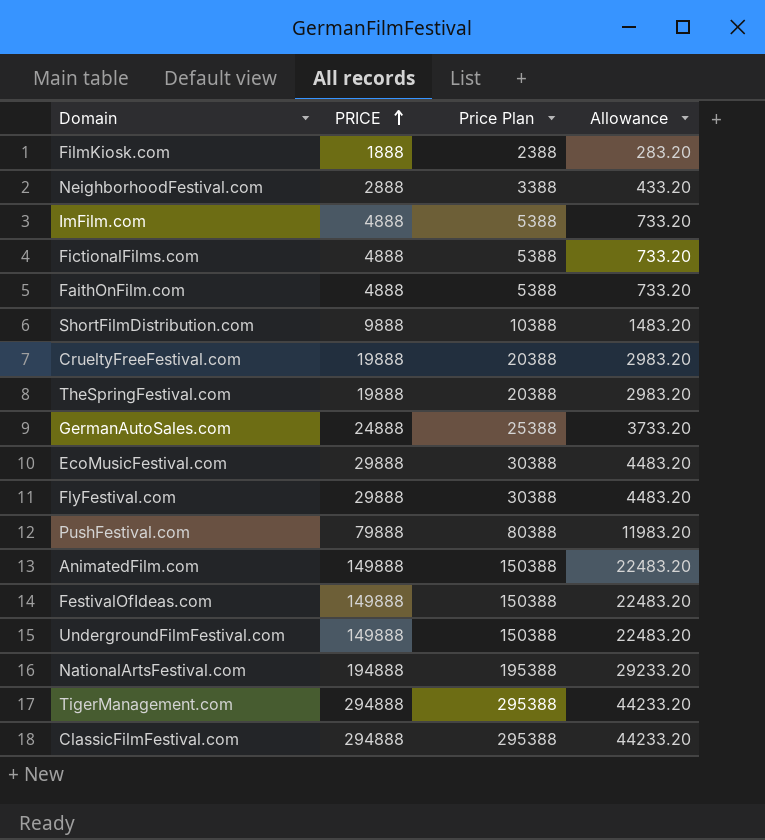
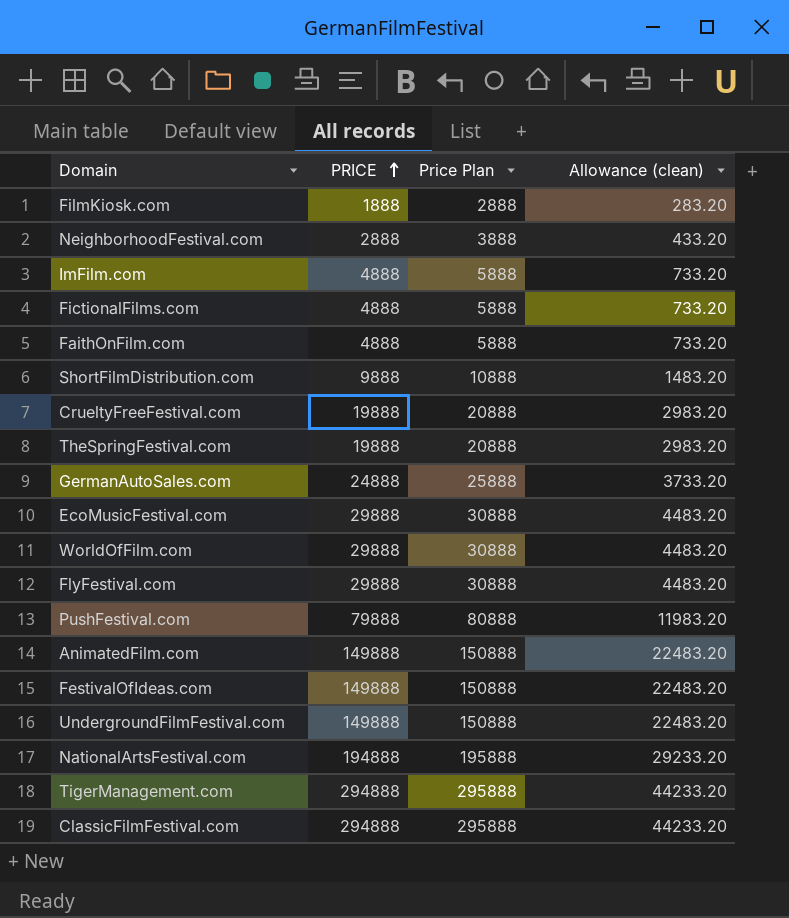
column Price Plan | formula: [PRICE] + 500 -> [PRICE] + 1000
column name: Allowance -> Allowance (clean)
row WorldOfFilm.com: none -> 29888 | 30888 | 4483.20

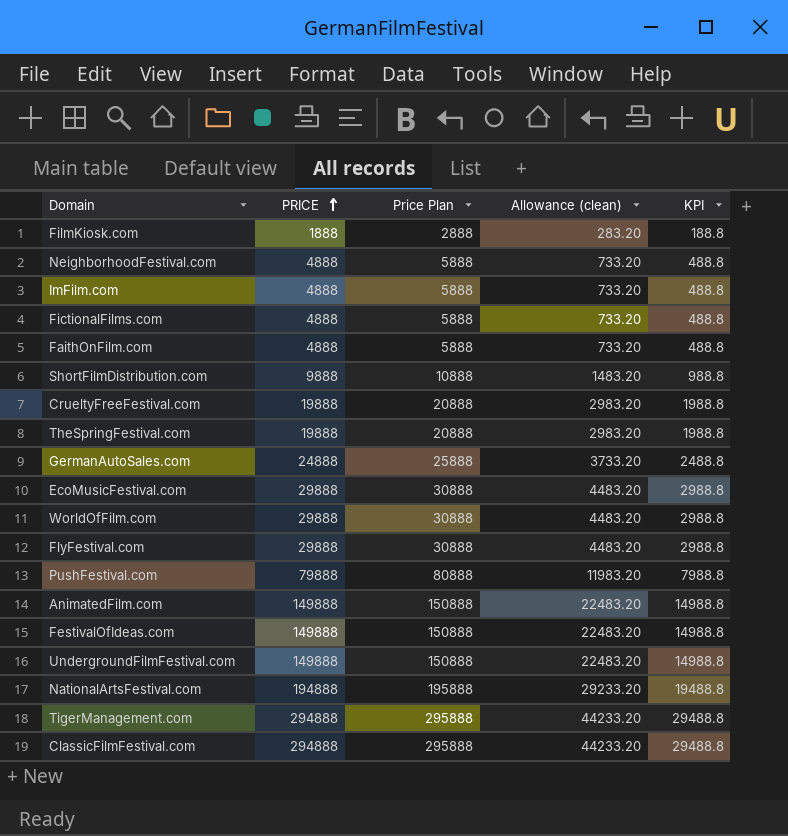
column KPI | formula: none -> [PRICE] * 0.1
NeighborhoodFestival.com | PRICE: 2888 -> 4888
NeighborhoodFestival.com | Price Plan: 3888 -> 5888
NeighborhoodFestival.com | Allowance (clean): 433.20 -> 733.20

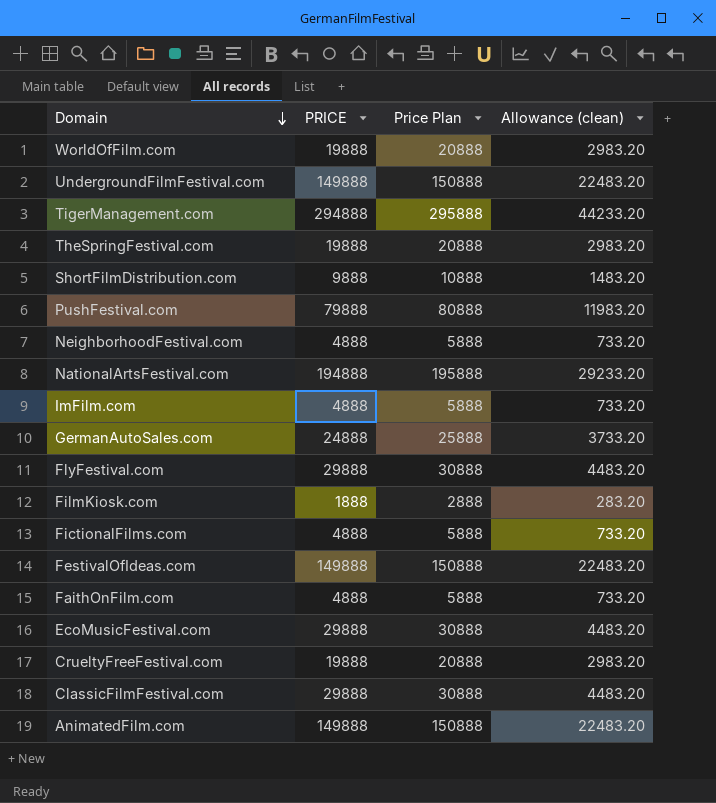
row order: PRICE ascending -> Domain descending
column KPI | formula: [PRICE] * 0.1 -> none
WorldOfFilm.com | PRICE: 29888 -> 19888
WorldOfFilm.com | Price Plan: 30888 -> 20888
WorldOfFilm.com | Allowance (clean): 4483.20 -> 2983.20
ClassicFilmFestival.com | PRICE: 294888 -> 29888
ClassicFilmFestival.com | Price Plan: 295888 -> 30888
ClassicFilmFestival.com | Allowance (clean): 44233.20 -> 4483.20

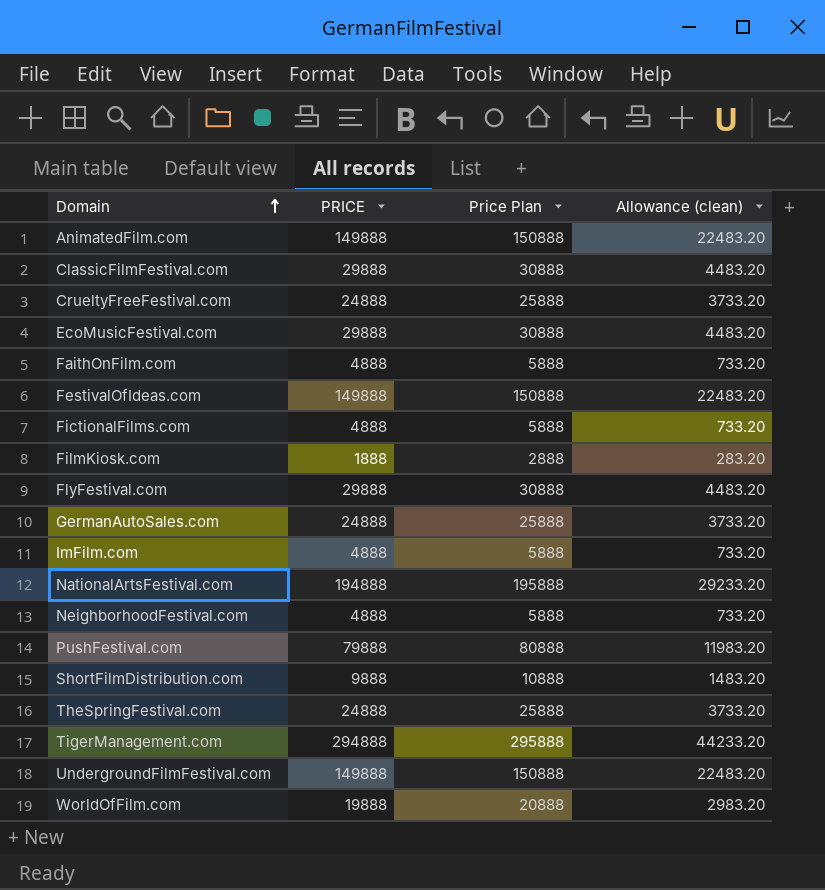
row order: Domain descending -> Domain ascending
CrueltyFreeFestival.com | PRICE: 19888 -> 24888
CrueltyFreeFestival.com | Price Plan: 20888 -> 25888
CrueltyFreeFestival.com | Allowance (clean): 2983.20 -> 3733.20
TheSpringFestival.com | PRICE: 19888 -> 24888
TheSpringFestival.com | Price Plan: 20888 -> 25888
TheSpringFestival.com | Allowance (clean): 2983.20 -> 3733.20

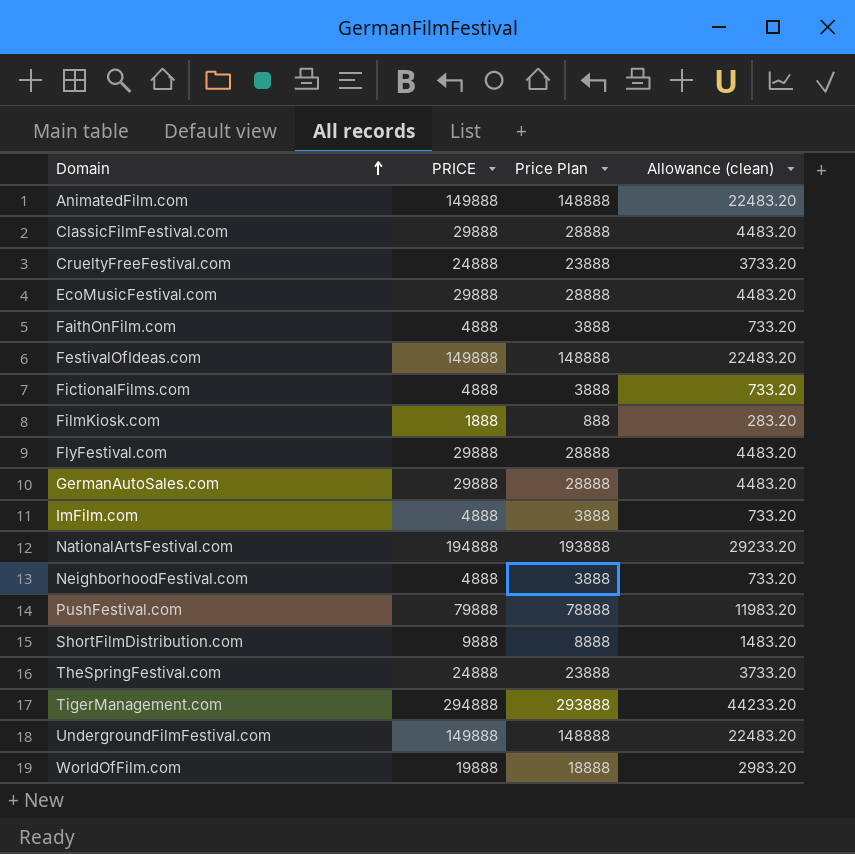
column Price Plan | formula: [PRICE] + 1000 -> [PRICE] - 1000
GermanAutoSales.com | PRICE: 24888 -> 29888
GermanAutoSales.com | Allowance (clean): 3733.20 -> 4483.20

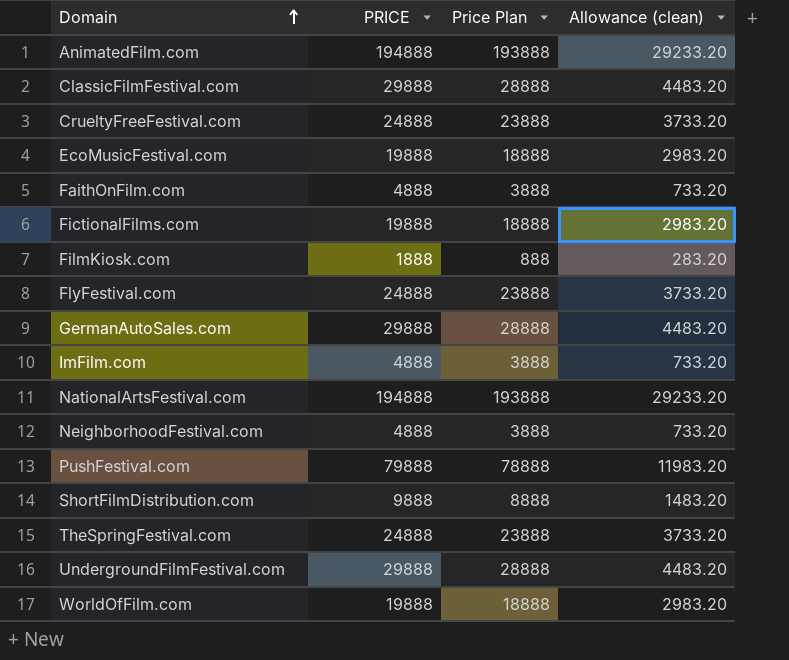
row FestivalOfIdeas.com: 149888 | 148888 | 22483.20 -> none
row TigerManagement.com: 294888 | 293888 | 44233.20 -> none
AnimatedFilm.com | PRICE: 149888 -> 194888
AnimatedFilm.com | Price Plan: 148888 -> 193888
AnimatedFilm.com | Allowance (clean): 22483.20 -> 29233.20
EcoMusicFestival.com | PRICE: 29888 -> 19888
EcoMusicFestival.com | Price Plan: 28888 -> 18888
EcoMusicFestival.com | Allowance (clean): 4483.20 -> 2983.20
FictionalFilms.com | PRICE: 4888 -> 19888
FictionalFilms.com | Price Plan: 3888 -> 18888
FictionalFilms.com | Allowance (clean): 733.20 -> 2983.20
FlyFestival.com | PRICE: 29888 -> 24888
FlyFestival.com | Price Plan: 28888 -> 23888
FlyFestival.com | Allowance (clean): 4483.20 -> 3733.20
UndergroundFilmFestival.com | PRICE: 149888 -> 29888
UndergroundFilmFestival.com | Price Plan: 148888 -> 28888
UndergroundFilmFestival.com | Allowance (clean): 22483.20 -> 4483.20

